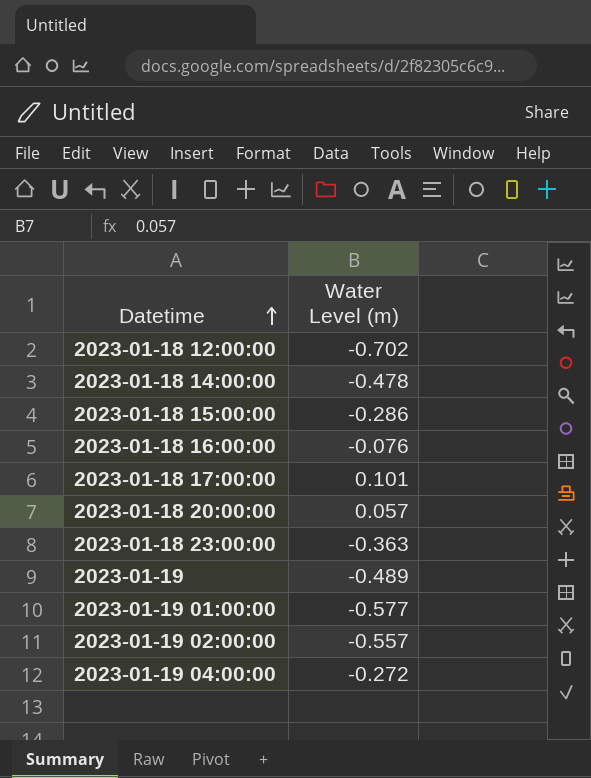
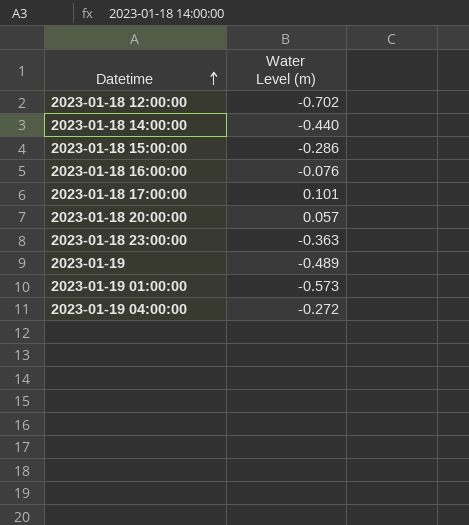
row 2023-01-19 02:00:00: -0.557 -> none
2023-01-18 14:00:00 | Water Level (m): -0.478 -> -0.440
2023-01-19 01:00:00 | Water Level (m): -0.577 -> -0.573

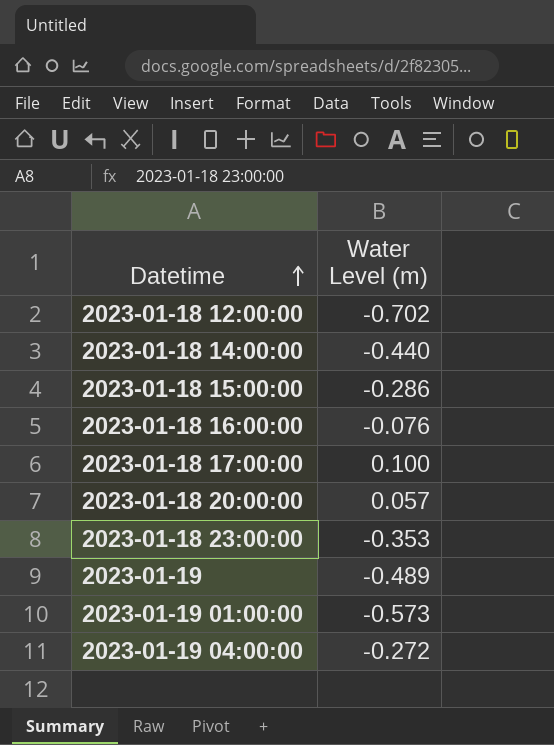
2023-01-18 17:00:00 | Water Level (m): 0.101 -> 0.100
2023-01-18 23:00:00 | Water Level (m): -0.363 -> -0.353

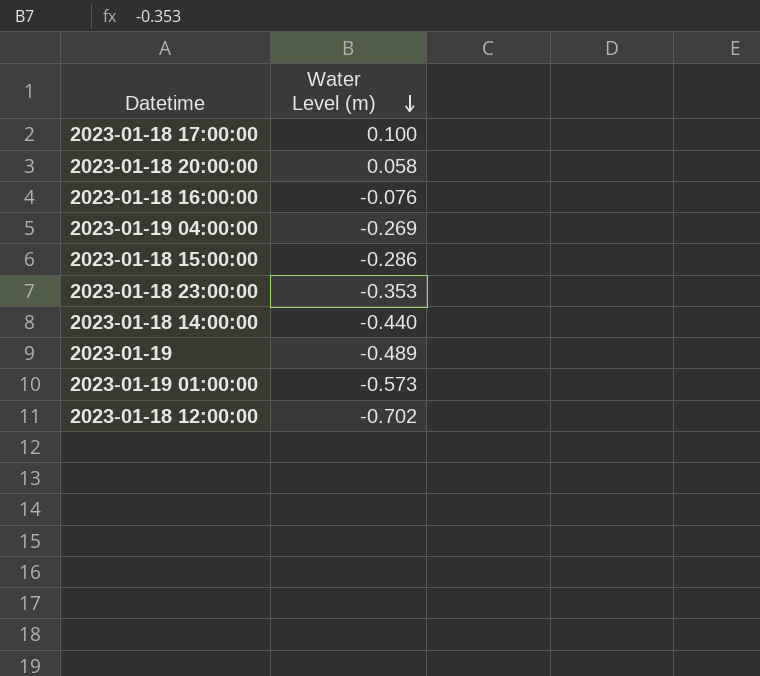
row order: Datetime ascending -> Water Level (m) descending
2023-01-18 20:00:00 | Water Level (m): 0.057 -> 0.058
2023-01-19 04:00:00 | Water Level (m): -0.272 -> -0.269

